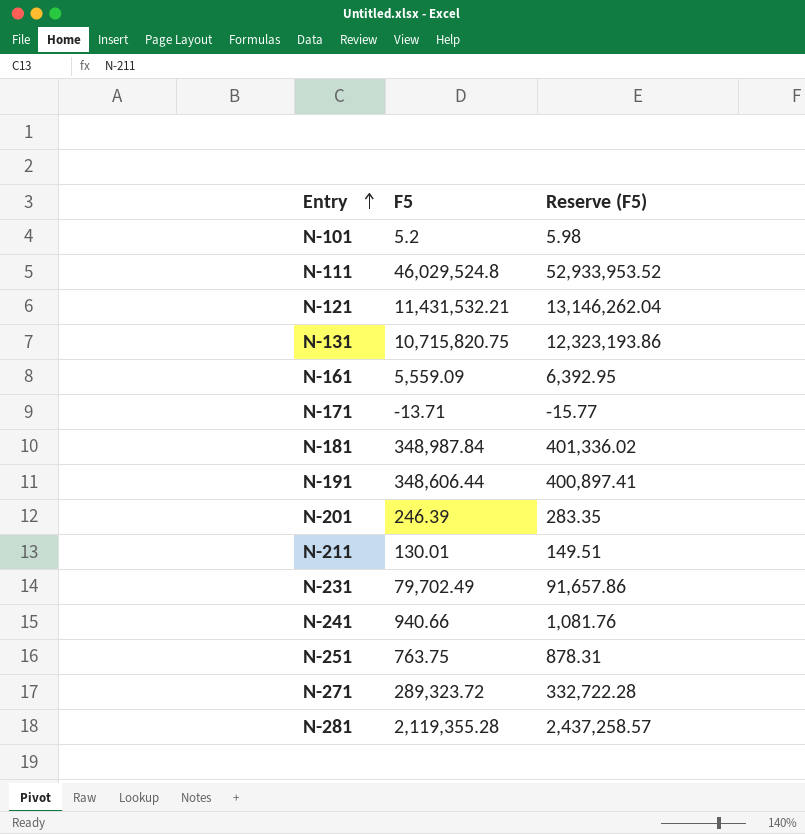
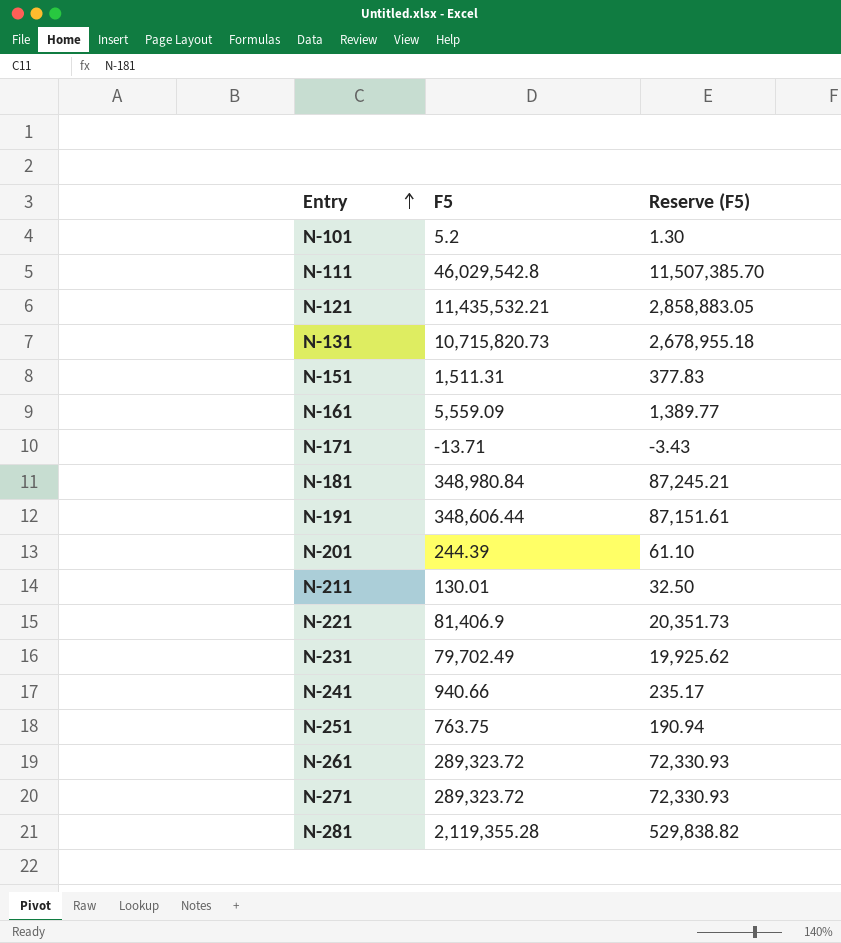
column Reserve (F5) | formula: [F5] * 1.15 -> [F5] * 0.25
N-111 | F5: 46,029,524.8 -> 46,029,542.8
N-121 | F5: 11,431,532.21 -> 11,435,532.21
N-131 | F5: 10,715,820.75 -> 10,715,820.73
row N-151: none -> 1,511.31 | 377.83
N-181 | F5: 348,987.84 -> 348,980.84
N-201 | F5: 246.39 -> 244.39
row N-221: none -> 81,406.9 | 20,351.73
row N-261: none -> 289,323.72 | 72,330.93

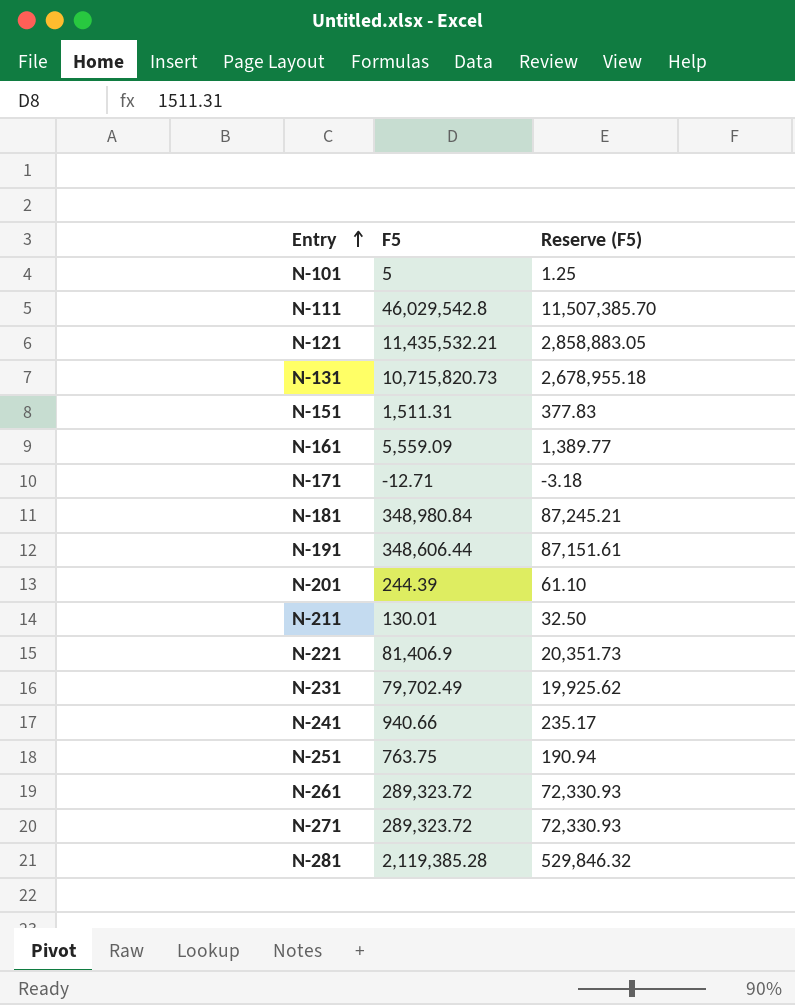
N-101 | F5: 5.2 -> 5
N-101 | Reserve (F5): 1.30 -> 1.25
N-171 | F5: -13.71 -> -12.71
N-171 | Reserve (F5): -3.43 -> -3.18
N-281 | F5: 2,119,355.28 -> 2,119,385.28
N-281 | Reserve (F5): 529,838.82 -> 529,846.32

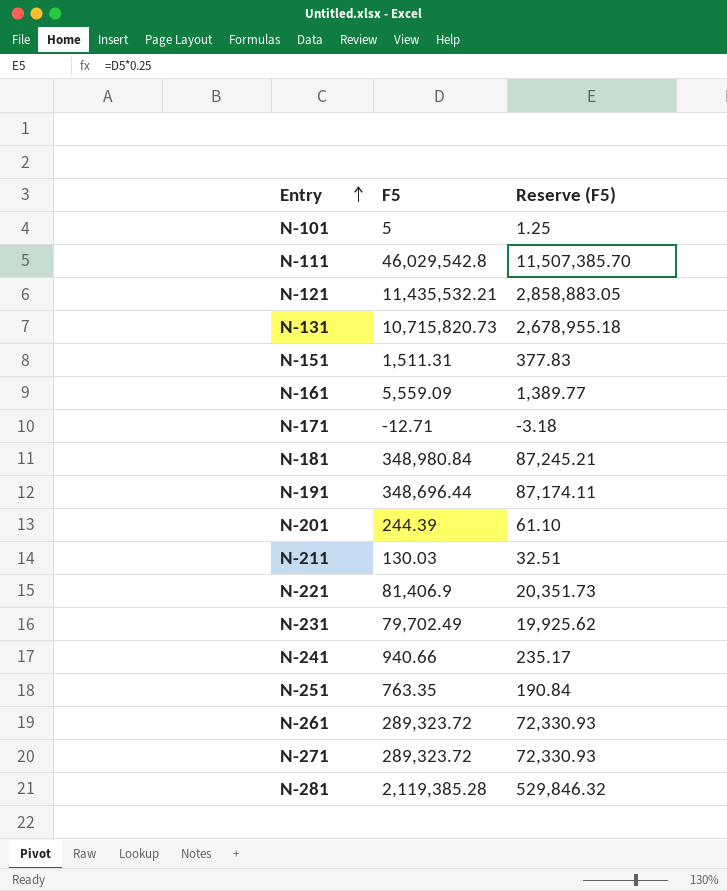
N-191 | F5: 348,606.44 -> 348,696.44
N-191 | Reserve (F5): 87,151.61 -> 87,174.11
N-211 | F5: 130.01 -> 130.03
N-211 | Reserve (F5): 32.50 -> 32.51
N-251 | F5: 763.75 -> 763.35
N-251 | Reserve (F5): 190.94 -> 190.84

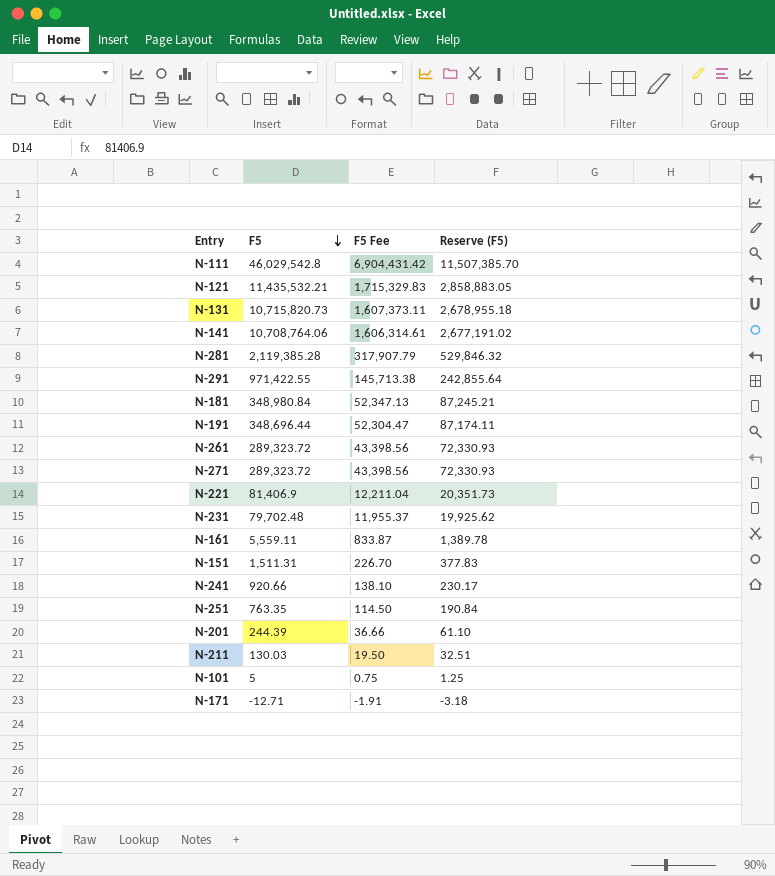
row order: Entry ascending -> F5 descending
column F5 Fee | formula: none -> [F5] * 0.15
row N-141: none -> 10,708,764.06 | 1,606,314.61 | 2,677,191.02
row N-291: none -> 971,422.55 | 145,713.38 | 242,855.64
N-231 | F5: 79,702.49 -> 79,702.48
N-161 | F5: 5,559.09 -> 5,559.11
N-161 | Reserve (F5): 1,389.77 -> 1,389.78
N-241 | F5: 940.66 -> 920.66
N-241 | Reserve (F5): 235.17 -> 230.17

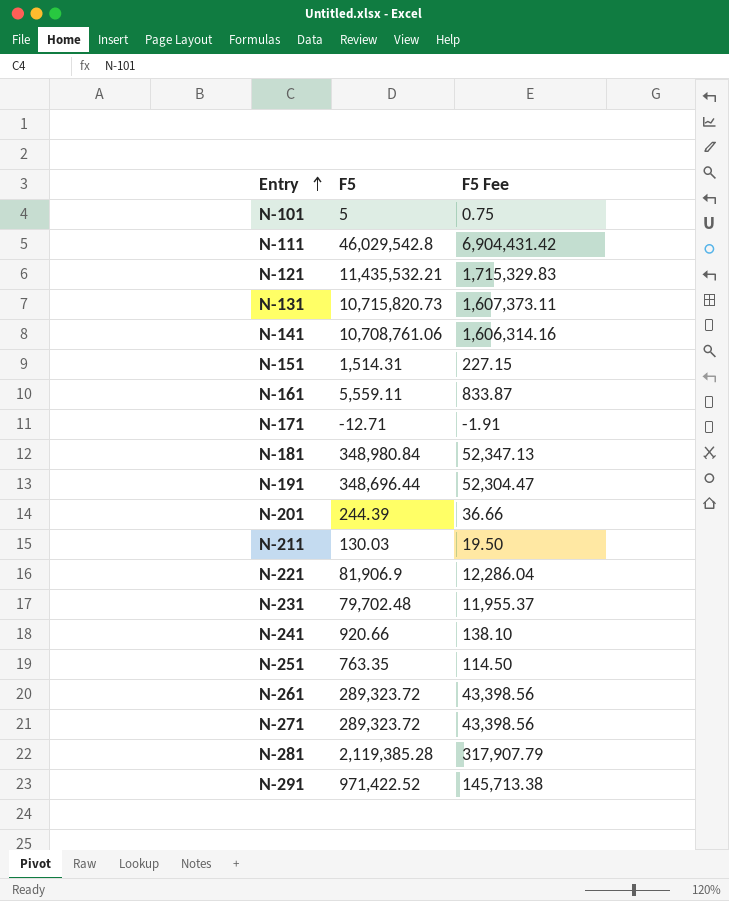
row order: F5 descending -> Entry ascending
column Reserve (F5) | formula: [F5] * 0.25 -> none
N-141 | F5: 10,708,764.06 -> 10,708,761.06
N-141 | F5 Fee: 1,606,314.61 -> 1,606,314.16
N-151 | F5: 1,511.31 -> 1,514.31
N-151 | F5 Fee: 226.70 -> 227.15
N-221 | F5: 81,406.9 -> 81,906.9
N-221 | F5 Fee: 12,211.04 -> 12,286.04
N-291 | F5: 971,422.55 -> 971,422.52

